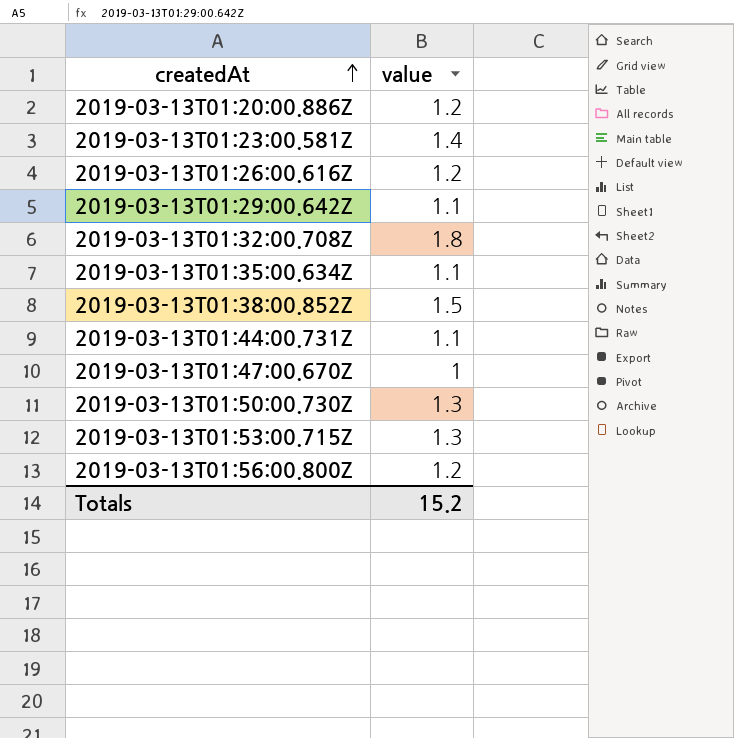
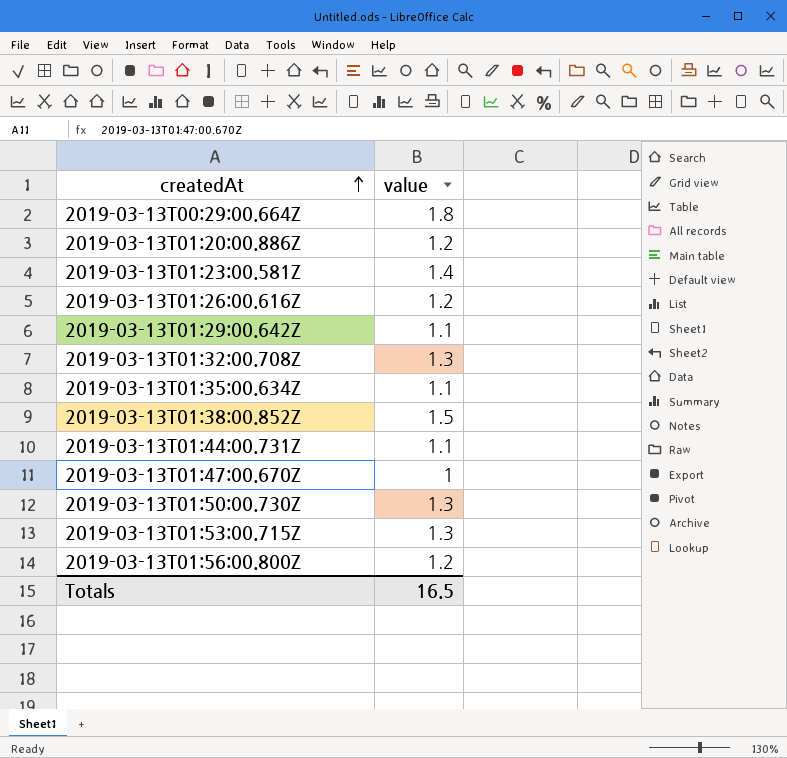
row 2019-03-13T00:29:00.664Z: none -> 1.8
2019-03-13T01:32:00.708Z | value: 1.8 -> 1.3
Totals | value: 15.2 -> 16.5

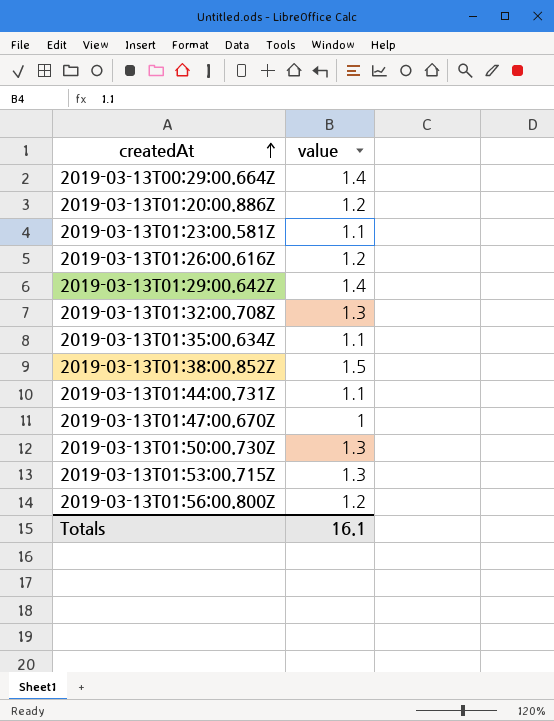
2019-03-13T00:29:00.664Z | value: 1.8 -> 1.4
2019-03-13T01:23:00.581Z | value: 1.4 -> 1.1
2019-03-13T01:29:00.642Z | value: 1.1 -> 1.4
Totals | value: 16.5 -> 16.1

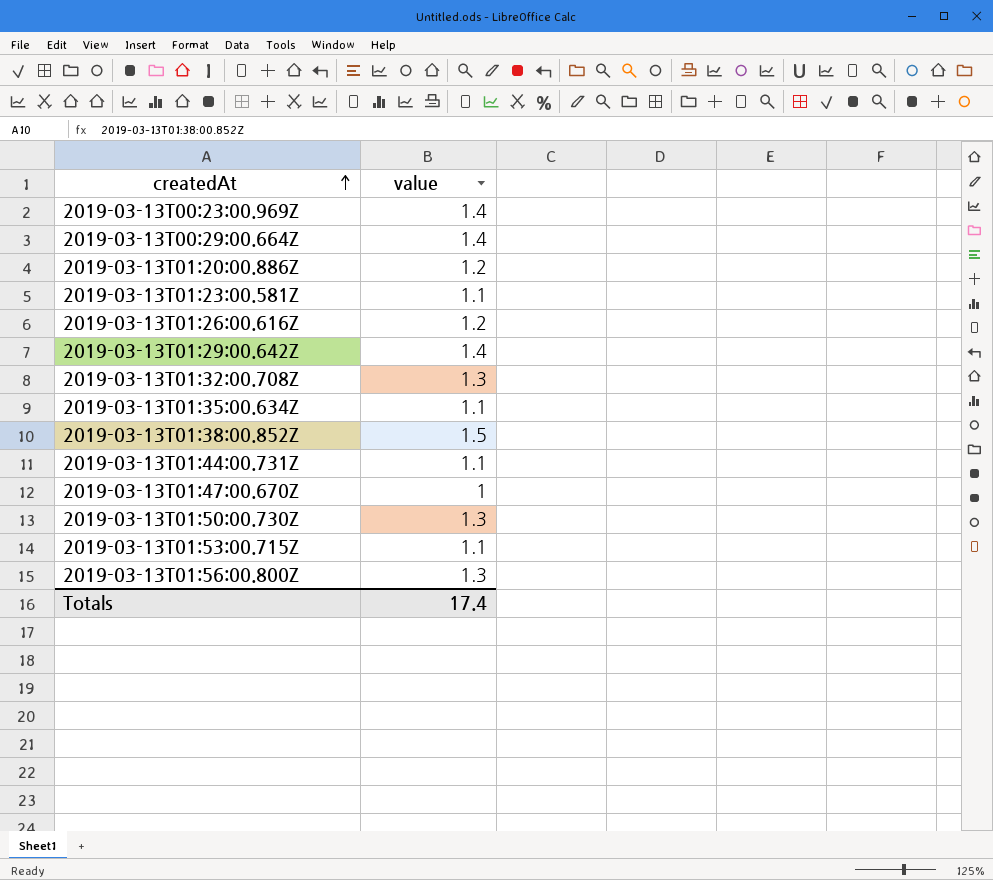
row 2019-03-13T00:23:00.969Z: none -> 1.4
2019-03-13T01:53:00.715Z | value: 1.3 -> 1.1
2019-03-13T01:56:00.800Z | value: 1.2 -> 1.3
Totals | value: 16.1 -> 17.4

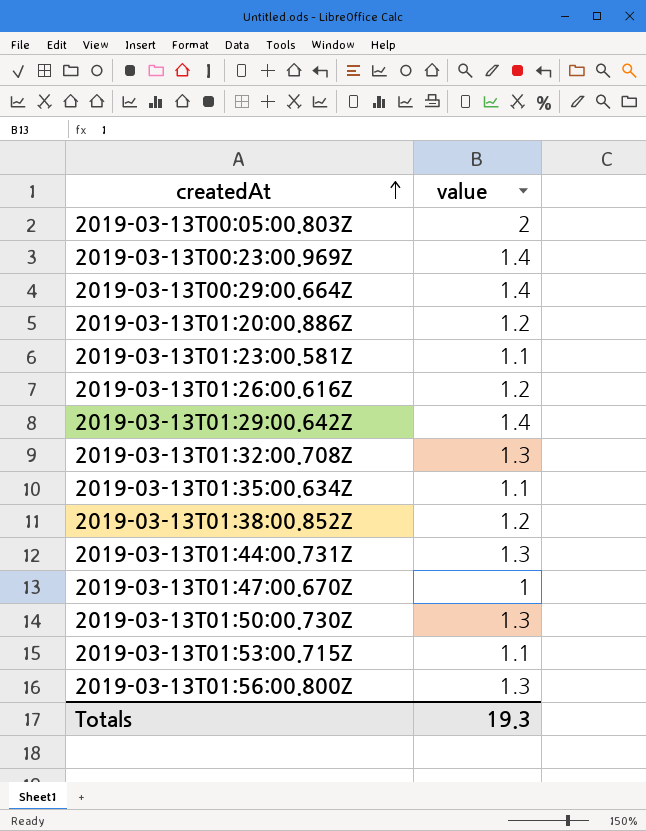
row 2019-03-13T00:05:00.803Z: none -> 2
2019-03-13T01:38:00.852Z | value: 1.5 -> 1.2
2019-03-13T01:44:00.731Z | value: 1.1 -> 1.3
Totals | value: 17.4 -> 19.3

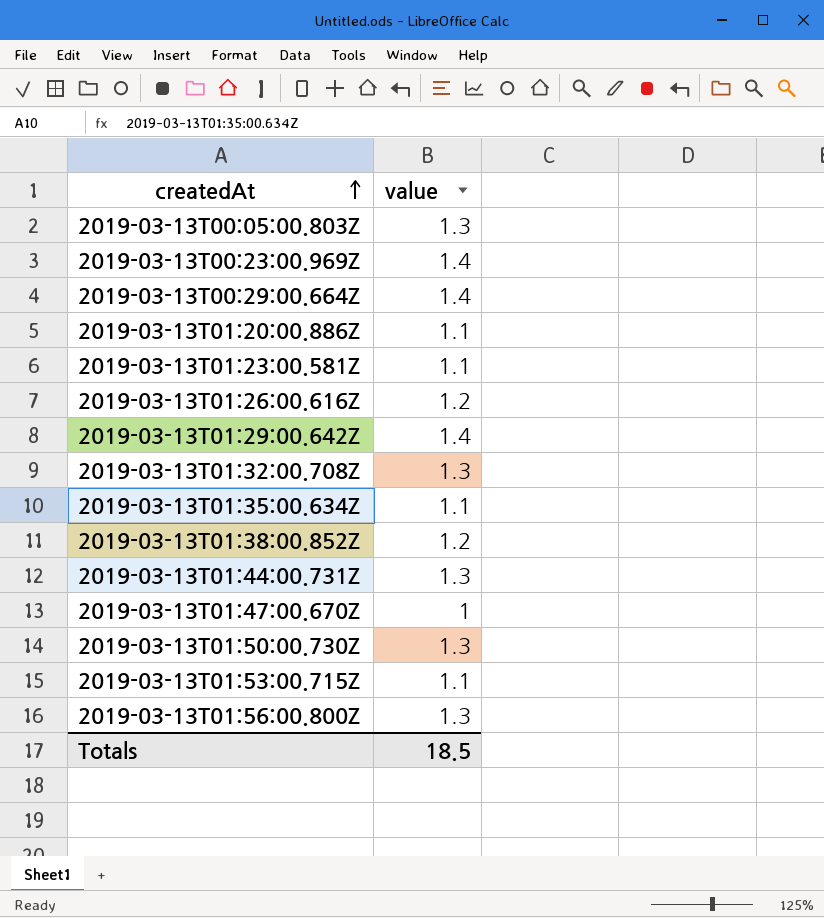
2019-03-13T00:05:00.803Z | value: 2 -> 1.3
2019-03-13T01:20:00.886Z | value: 1.2 -> 1.1
Totals | value: 19.3 -> 18.5

